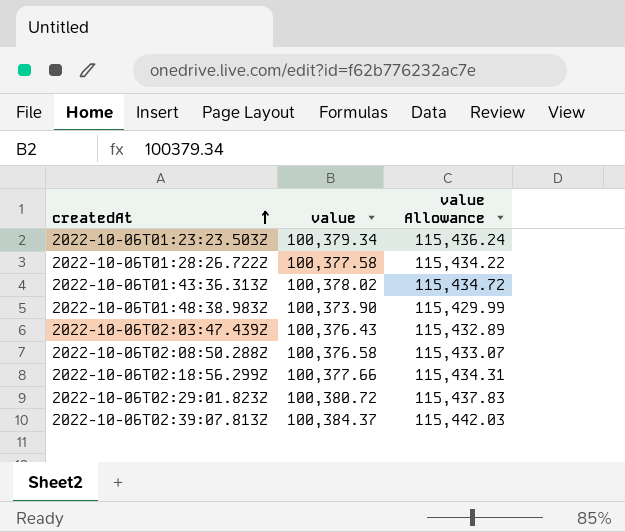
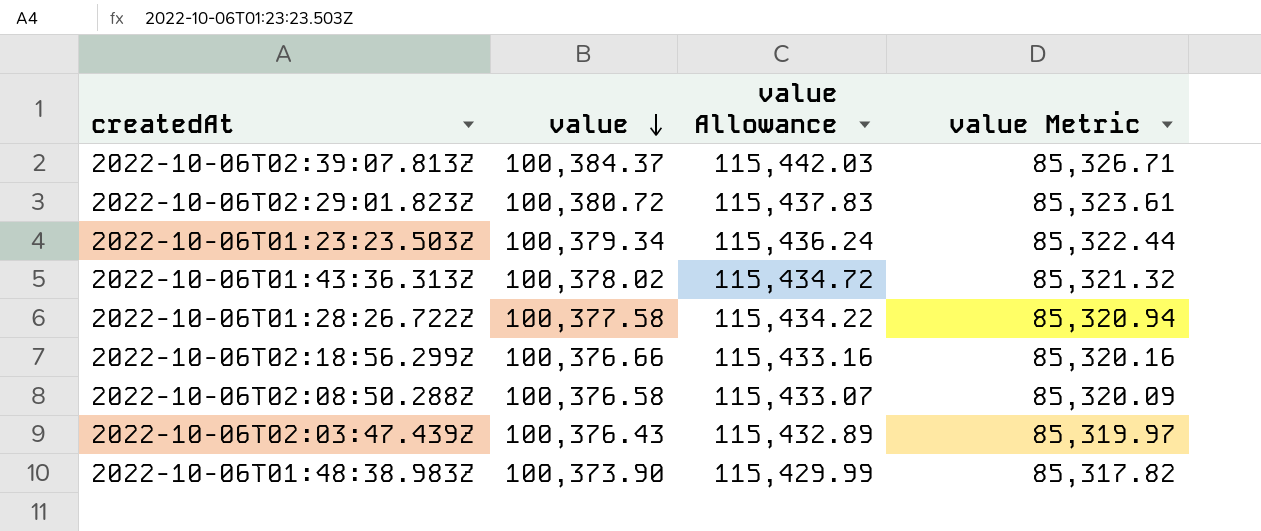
row order: createdAt ascending -> value descending
column value Metric | formula: none -> [value] * 0.85
2022-10-06T02:18:56.299Z | value: 100,377.66 -> 100,376.66
2022-10-06T02:18:56.299Z | value Allowance: 115,434.31 -> 115,433.16

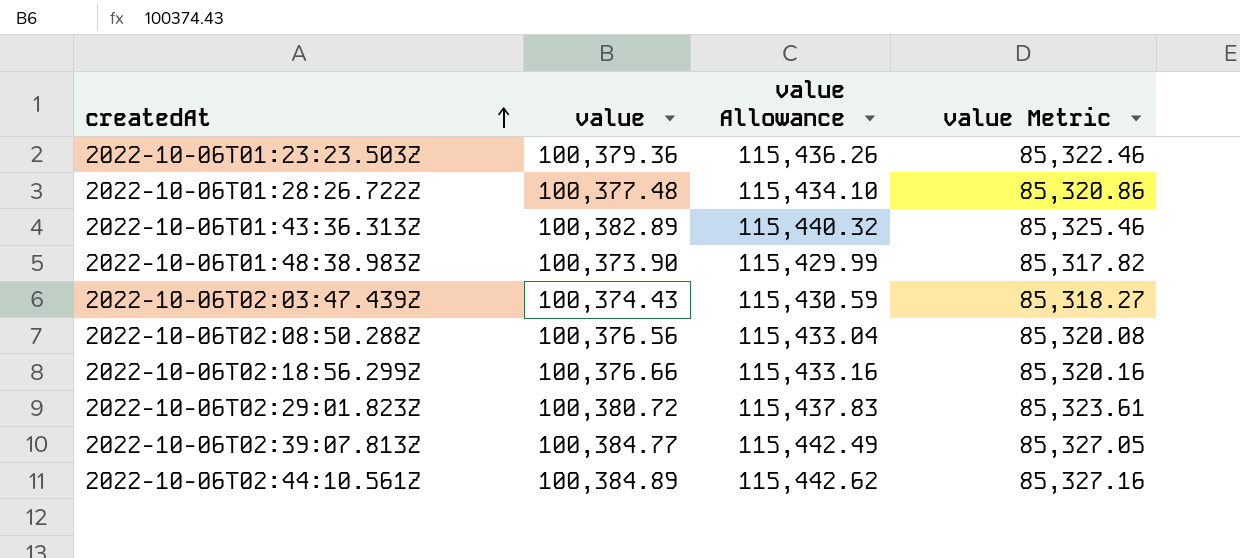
row order: value descending -> createdAt ascending
2022-10-06T01:23:23.503Z | value: 100,379.34 -> 100,379.36
2022-10-06T01:23:23.503Z | value Allowance: 115,436.24 -> 115,436.26
2022-10-06T01:23:23.503Z | value Metric: 85,322.44 -> 85,322.46
2022-10-06T01:28:26.722Z | value: 100,377.58 -> 100,377.48
2022-10-06T01:28:26.722Z | value Allowance: 115,434.22 -> 115,434.10
2022-10-06T01:28:26.722Z | value Metric: 85,320.94 -> 85,320.86
2022-10-06T01:43:36.313Z | value: 100,378.02 -> 100,382.89
2022-10-06T01:43:36.313Z | value Allowance: 115,434.72 -> 115,440.32
2022-10-06T01:43:36.313Z | value Metric: 85,321.32 -> 85,325.46
2022-10-06T02:03:47.439Z | value: 100,376.43 -> 100,374.43
2022-10-06T02:03:47.439Z | value Allowance: 115,432.89 -> 115,430.59
2022-10-06T02:03:47.439Z | value Metric: 85,319.97 -> 85,318.27
2022-10-06T02:08:50.288Z | value: 100,376.58 -> 100,376.56
2022-10-06T02:08:50.288Z | value Allowance: 115,433.07 -> 115,433.04
2022-10-06T02:08:50.288Z | value Metric: 85,320.09 -> 85,320.08
2022-10-06T02:39:07.813Z | value: 100,384.37 -> 100,384.77
2022-10-06T02:39:07.813Z | value Allowance: 115,442.03 -> 115,442.49
2022-10-06T02:39:07.813Z | value Metric: 85,326.71 -> 85,327.05
row 2022-10-06T02:44:10.561Z: none -> 100,384.89 | 115,442.62 | 85,327.16

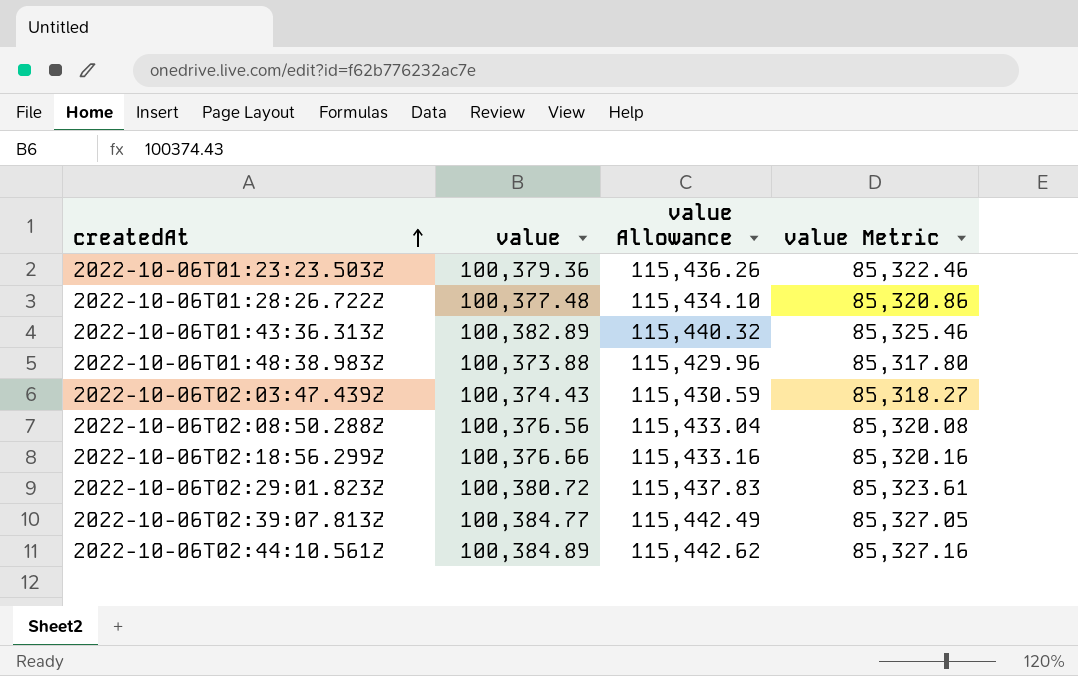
2022-10-06T01:48:38.983Z | value: 100,373.90 -> 100,373.88
2022-10-06T01:48:38.983Z | value Allowance: 115,429.99 -> 115,429.96
2022-10-06T01:48:38.983Z | value Metric: 85,317.82 -> 85,317.80

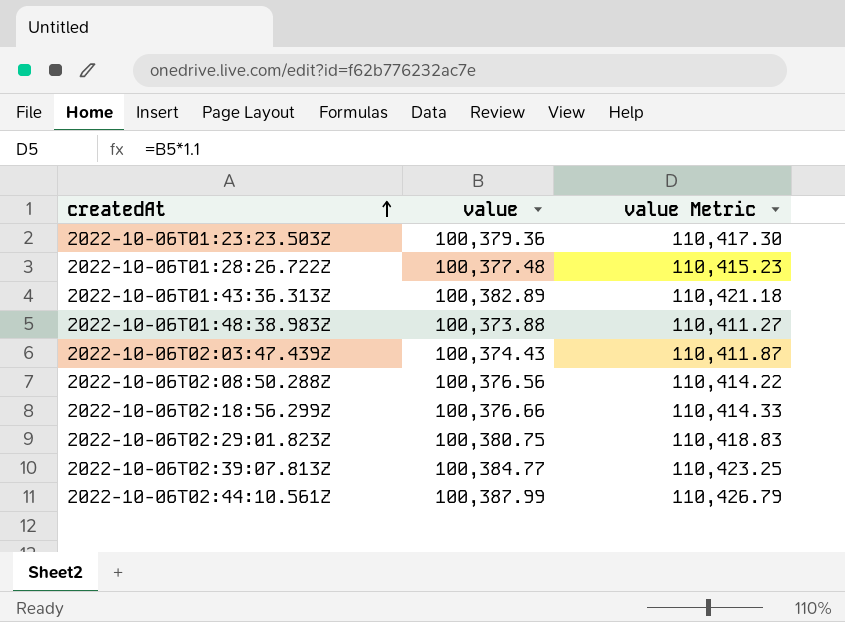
column value Allowance | formula: [value] * 1.15 -> none
column value Metric | formula: [value] * 0.85 -> [value] * 1.1
2022-10-06T02:29:01.823Z | value: 100,380.72 -> 100,380.75
2022-10-06T02:44:10.561Z | value: 100,384.89 -> 100,387.99

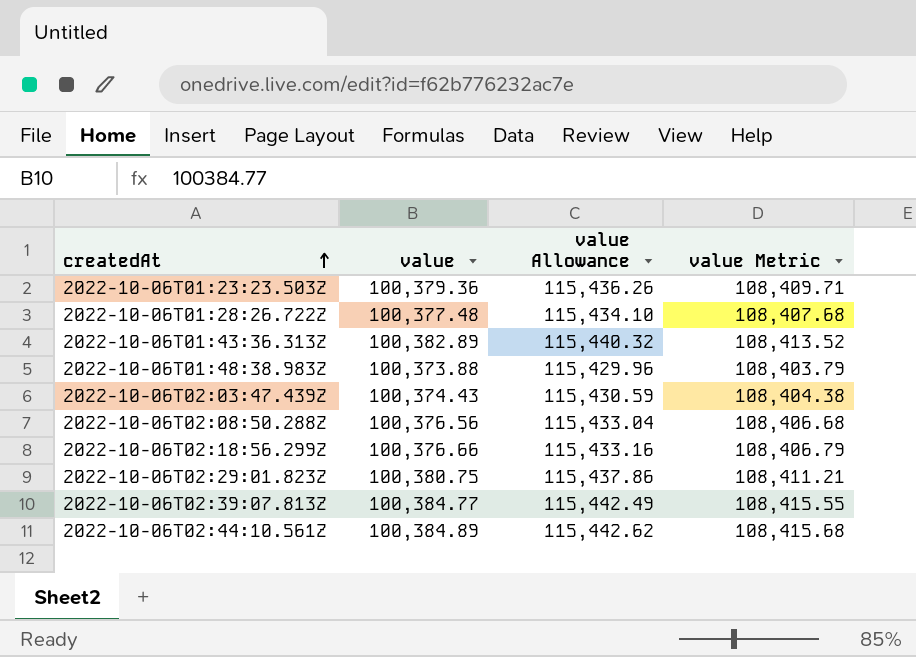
column value Allowance | formula: none -> [value] * 1.15
column value Metric | formula: [value] * 1.1 -> [value] * 1.08
2022-10-06T02:44:10.561Z | value: 100,387.99 -> 100,384.89

